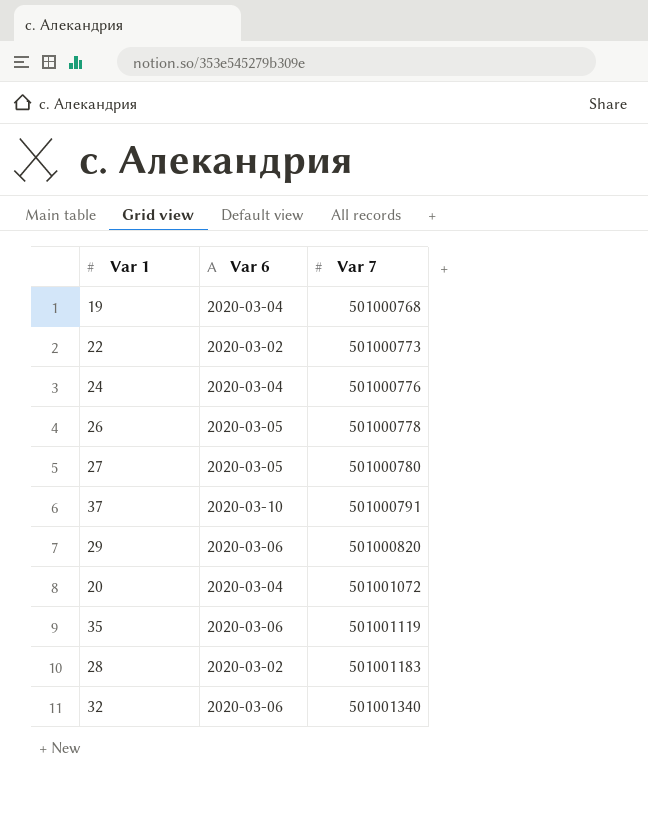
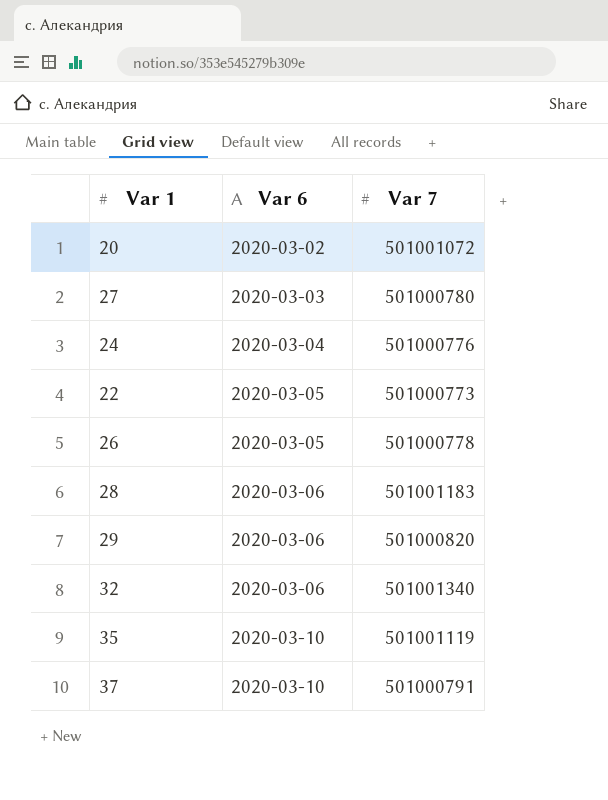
row order: Var 7 ascending -> Var 6 ascending
row 19: 2020-03-04 | 501000768 -> none
20 | Var 6: 2020-03-04 -> 2020-03-02
27 | Var 6: 2020-03-05 -> 2020-03-03
22 | Var 6: 2020-03-02 -> 2020-03-05
28 | Var 6: 2020-03-02 -> 2020-03-06
35 | Var 6: 2020-03-06 -> 2020-03-10

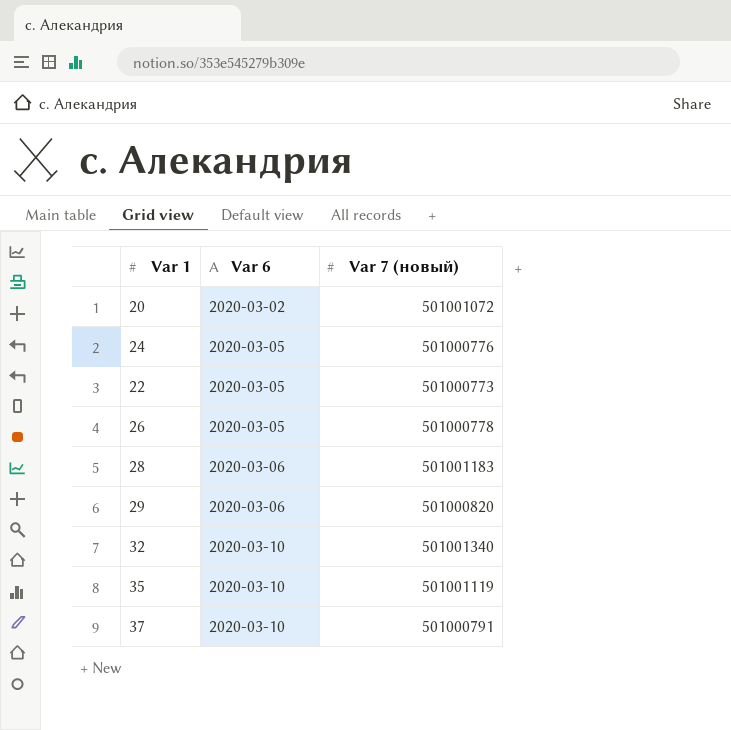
column name: Var 7 -> Var 7 (новый)
row 27: 2020-03-03 | 501000780 -> none
24 | Var 6: 2020-03-04 -> 2020-03-05
32 | Var 6: 2020-03-06 -> 2020-03-10

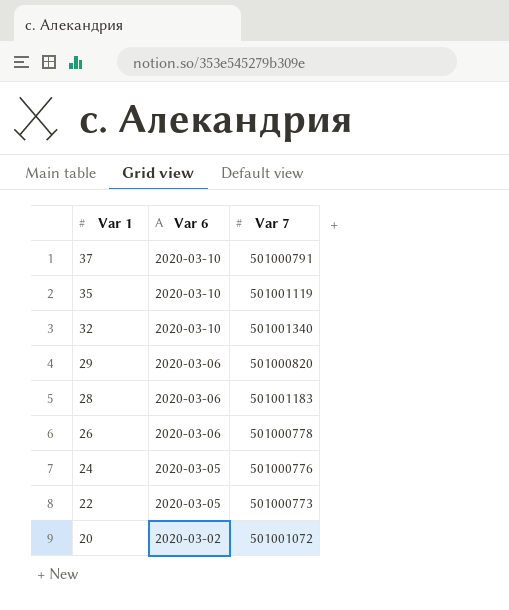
row order: Var 6 ascending -> Var 1 descending
column name: Var 7 (новый) -> Var 7
26 | Var 6: 2020-03-05 -> 2020-03-06

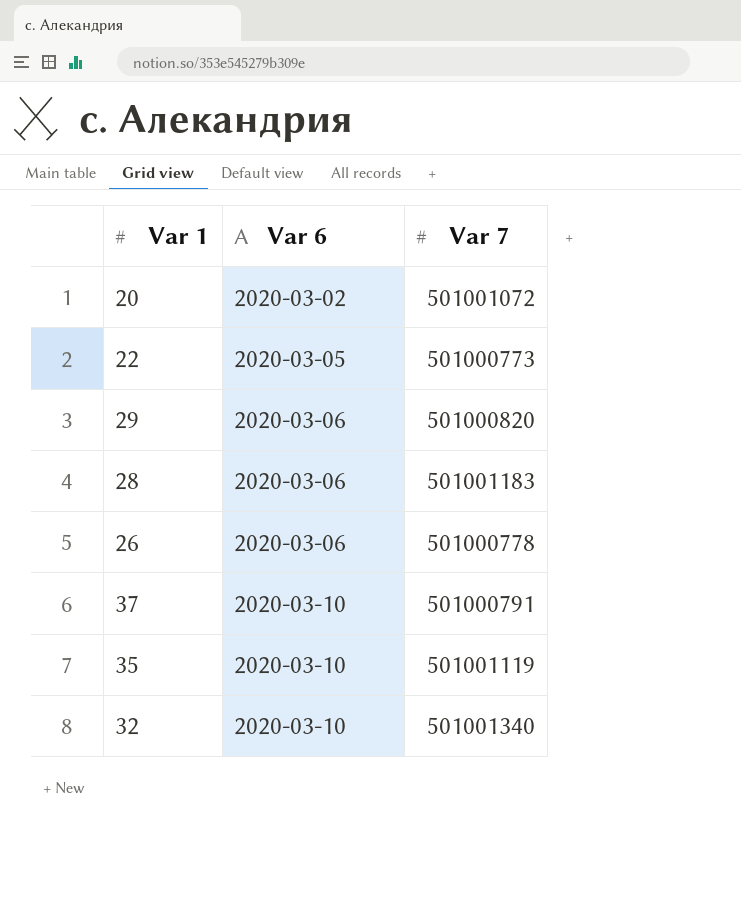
row order: Var 1 descending -> Var 6 ascending
row 24: 2020-03-05 | 501000776 -> none

